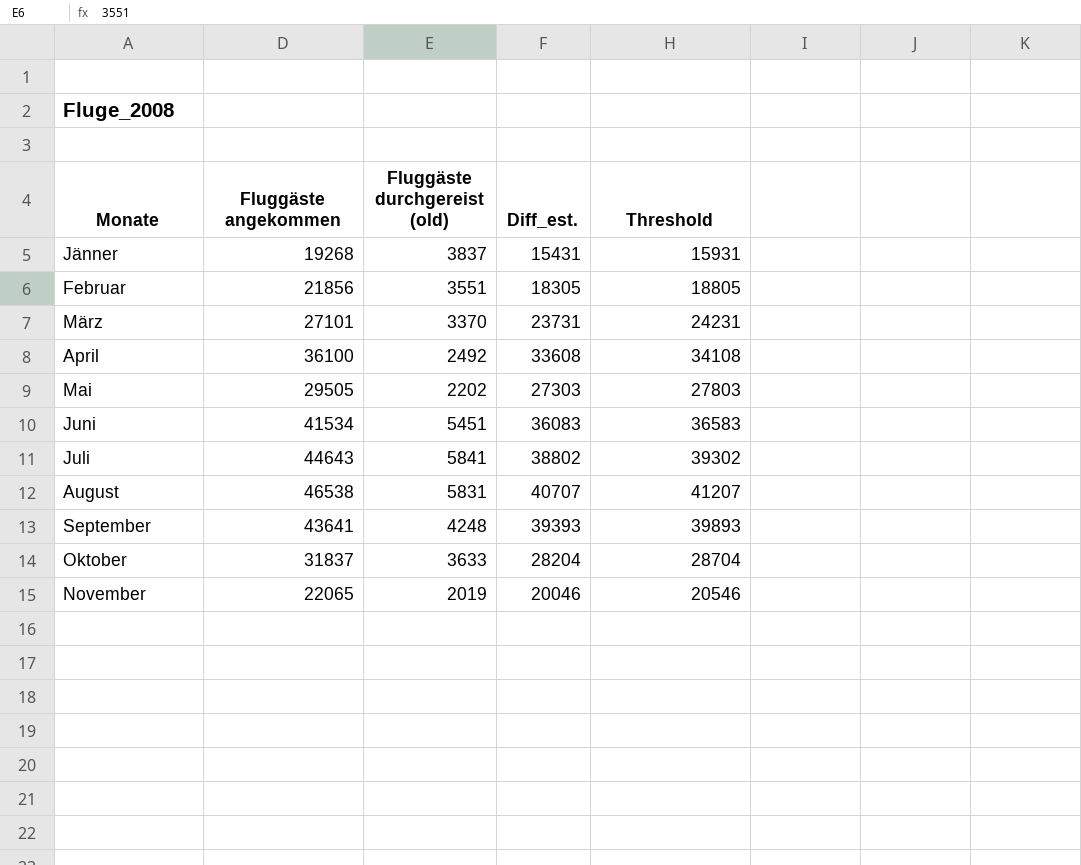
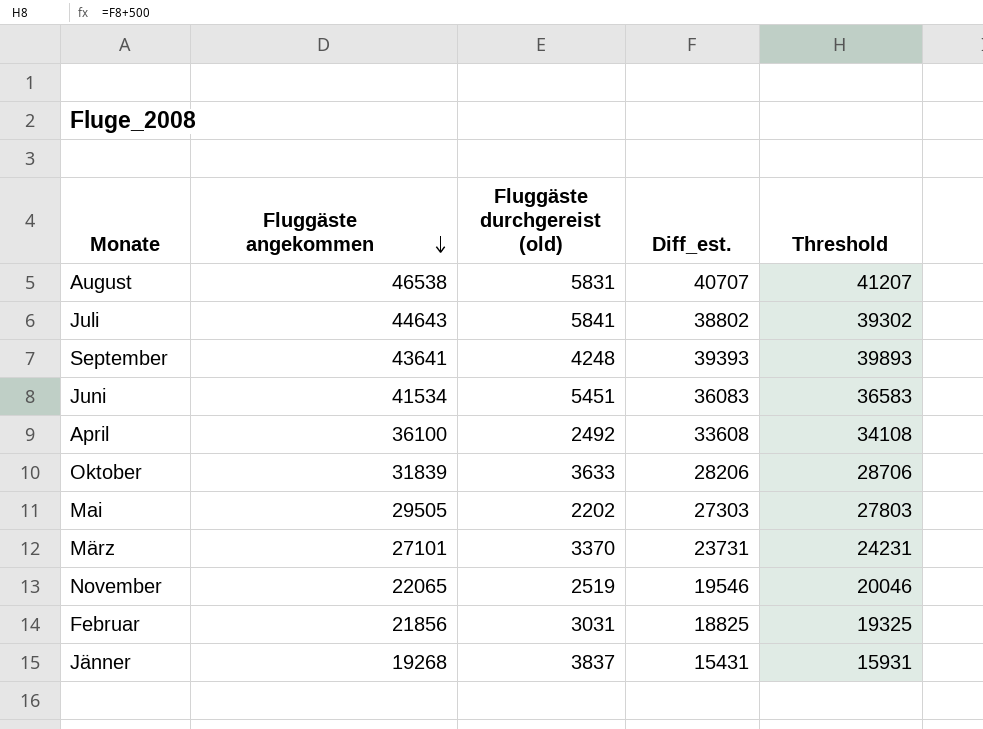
row order: none -> Fluggäste angekommen descending
Oktober | Fluggäste angekommen: 31837 -> 31839
Oktober | Diff_est.: 28204 -> 28206
Oktober | Threshold: 28704 -> 28706
November | Fluggäste durchgereist (old): 2019 -> 2519
November | Diff_est.: 20046 -> 19546
November | Threshold: 20546 -> 20046
Februar | Fluggäste durchgereist (old): 3551 -> 3031
Februar | Diff_est.: 18305 -> 18825
Februar | Threshold: 18805 -> 19325

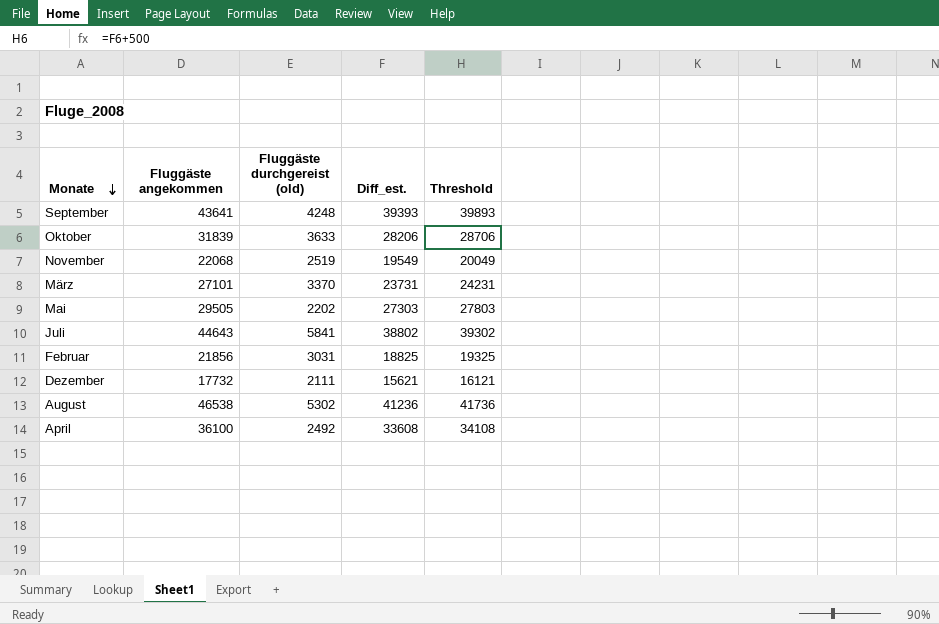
row order: Fluggäste angekommen descending -> Monate descending
row Juni: 41534 | 5451 | 36083 | 36583 -> none
row Jänner: 19268 | 3837 | 15431 | 15931 -> none
November | Fluggäste angekommen: 22065 -> 22068
November | Diff_est.: 19546 -> 19549
November | Threshold: 20046 -> 20049
row Dezember: none -> 17732 | 2111 | 15621 | 16121
August | Fluggäste durchgereist (old): 5831 -> 5302
August | Diff_est.: 40707 -> 41236
August | Threshold: 41207 -> 41736

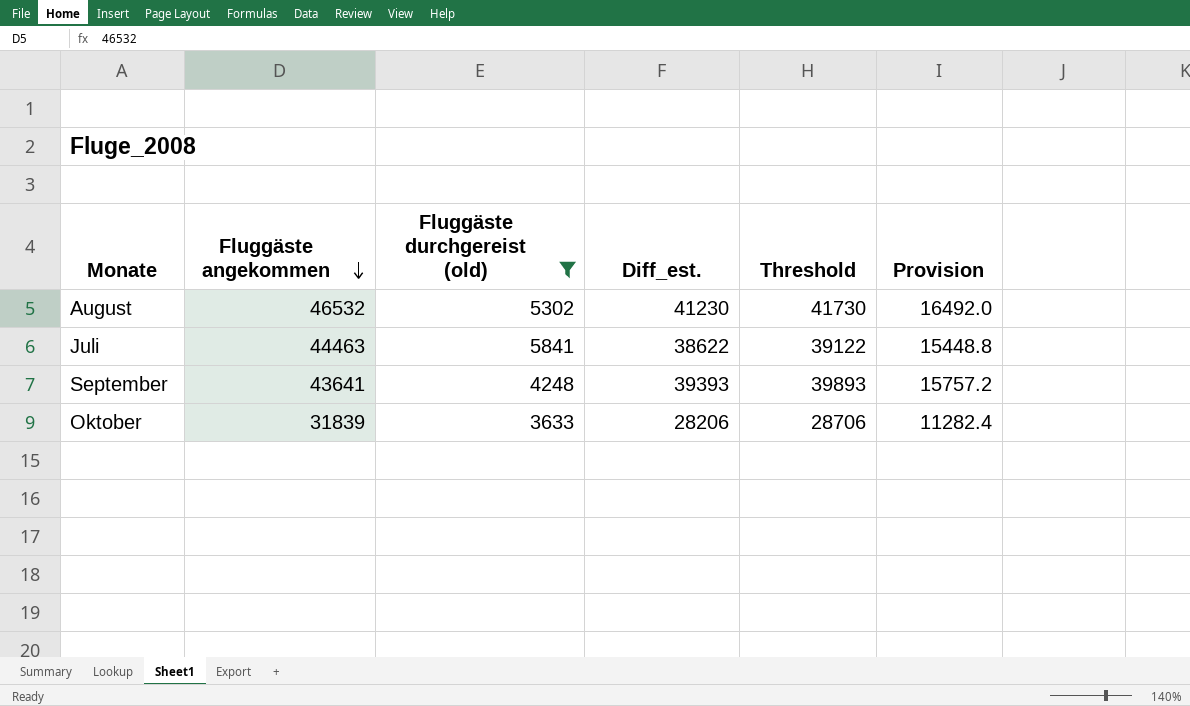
filter: none -> Fluggäste durchgereist (old) >= 3633
row order: Monate descending -> Fluggäste angekommen descending
column Provision | formula: none -> [Diff_est.] * 0.4
August | Fluggäste angekommen: 46538 -> 46532
August | Diff_est.: 41236 -> 41230
August | Threshold: 41736 -> 41730
Juli | Fluggäste angekommen: 44643 -> 44463
Juli | Diff_est.: 38802 -> 38622
Juli | Threshold: 39302 -> 39122

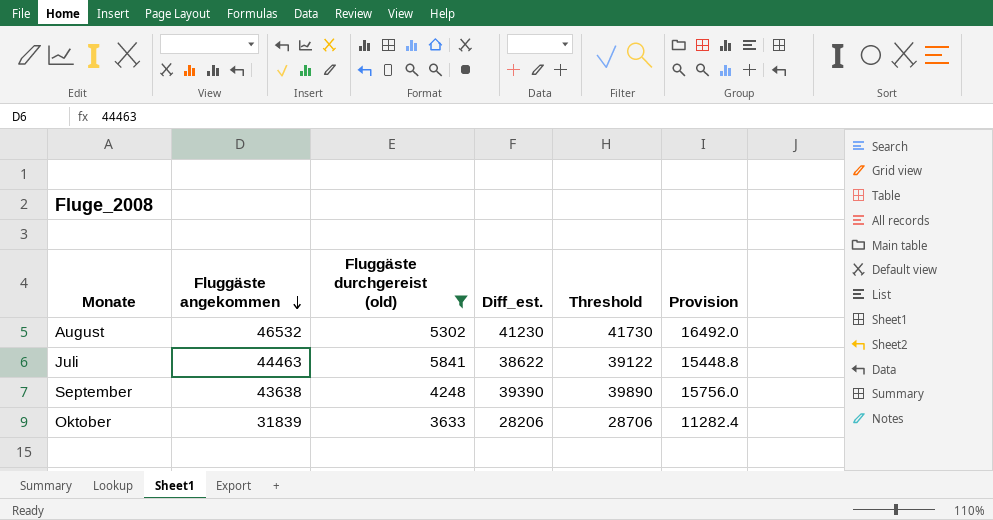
September | Fluggäste angekommen: 43641 -> 43638
September | Diff_est.: 39393 -> 39390
September | Threshold: 39893 -> 39890
September | Provision: 15757.2 -> 15756.0

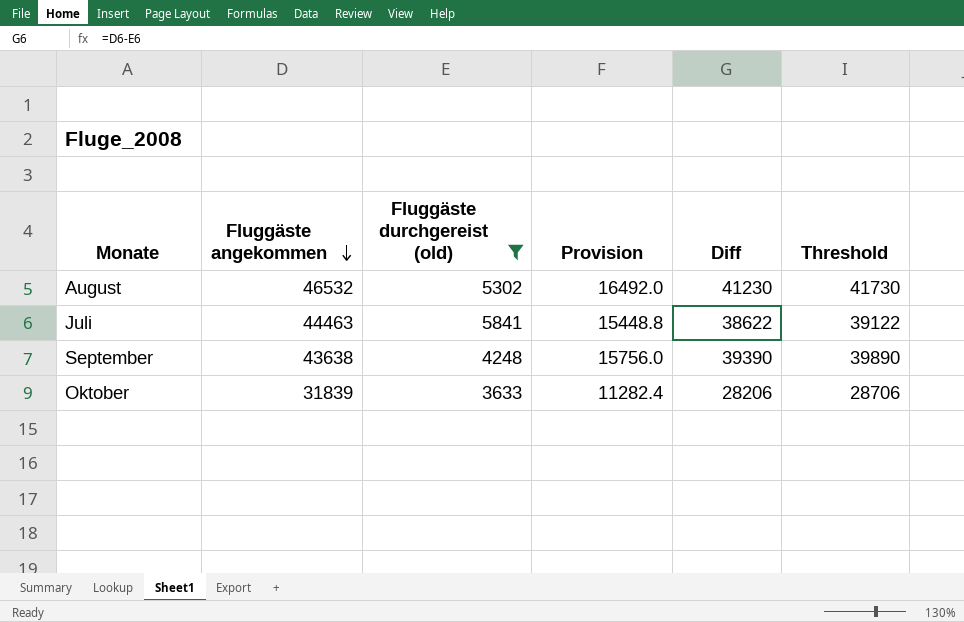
column Provision | position: 6 -> 4
column name: Diff_est. -> Diff

